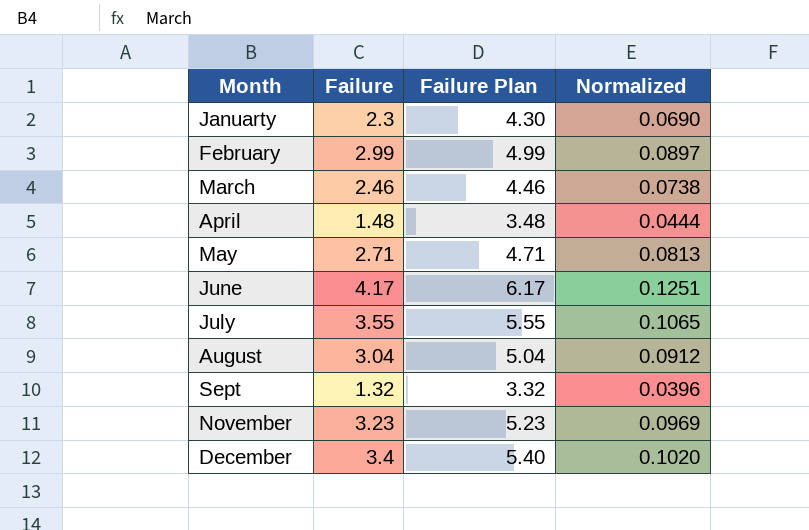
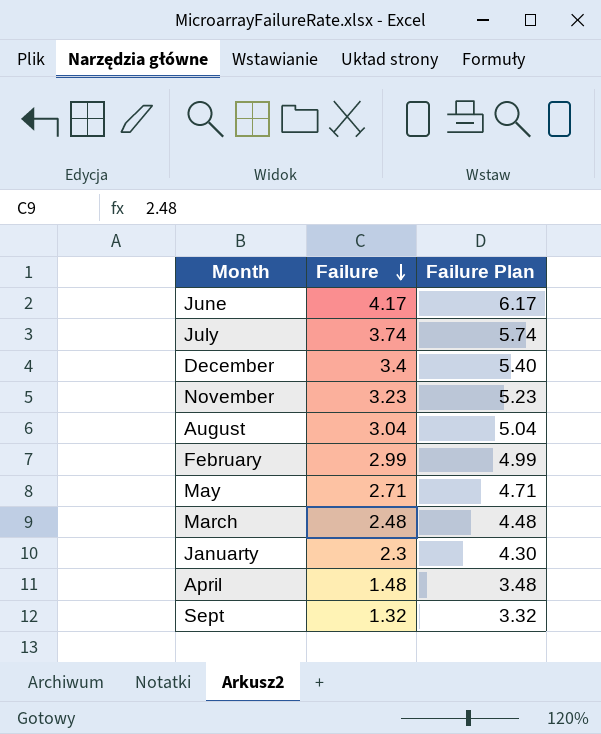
row order: none -> Failure descending
column Normalized | formula: [Failure] * 0.03 -> none
July | Failure: 3.55 -> 3.74
July | Failure Plan: 5.55 -> 5.74
March | Failure: 2.46 -> 2.48
March | Failure Plan: 4.46 -> 4.48

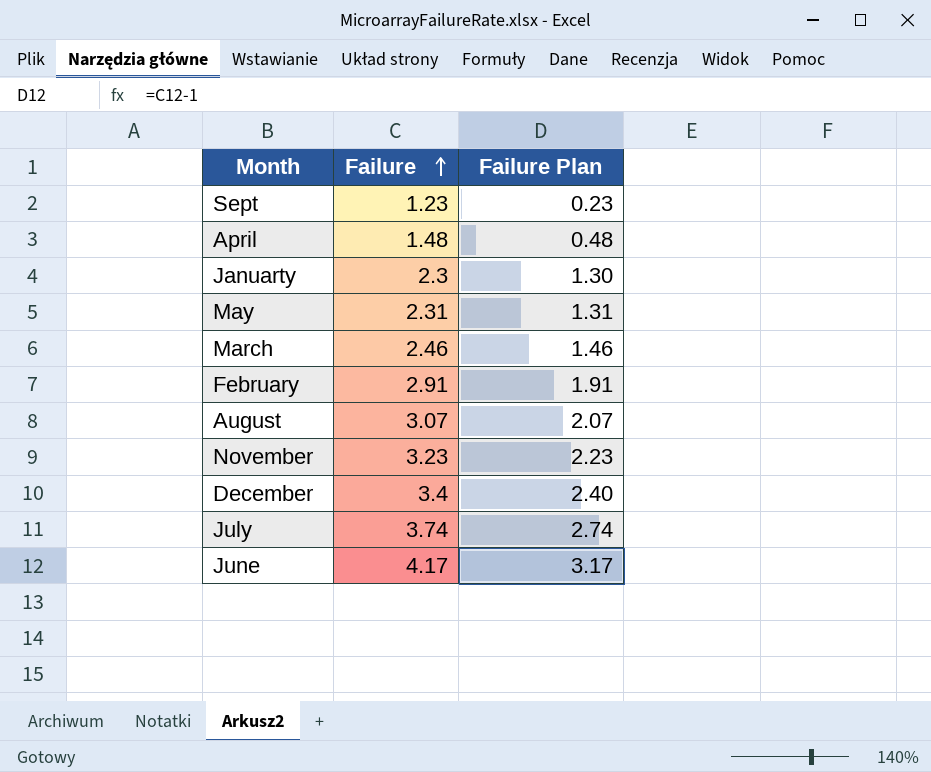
row order: Failure descending -> Failure ascending
column Failure Plan | formula: [Failure] + 2 -> [Failure] - 1
Sept | Failure: 1.32 -> 1.23
May | Failure: 2.71 -> 2.31
March | Failure: 2.48 -> 2.46
February | Failure: 2.99 -> 2.91
August | Failure: 3.04 -> 3.07

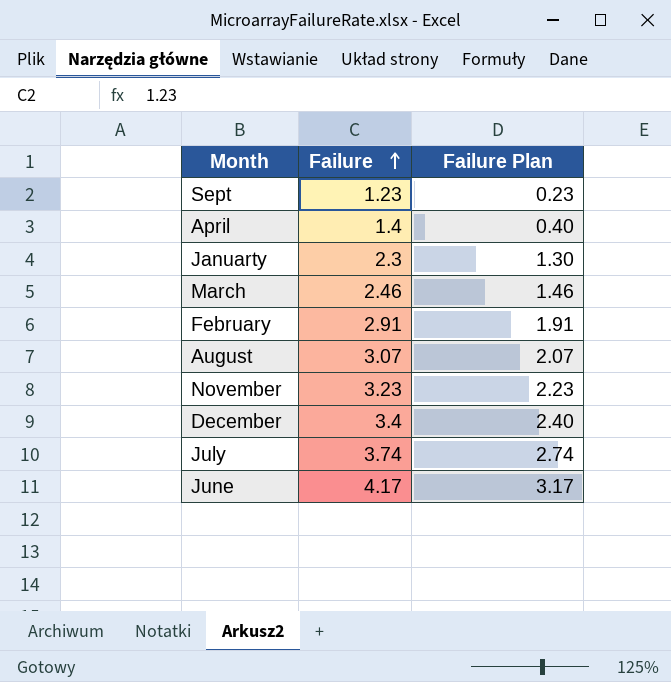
row May: 2.31 | 1.31 -> none
April | Failure: 1.48 -> 1.4
April | Failure Plan: 0.48 -> 0.40

